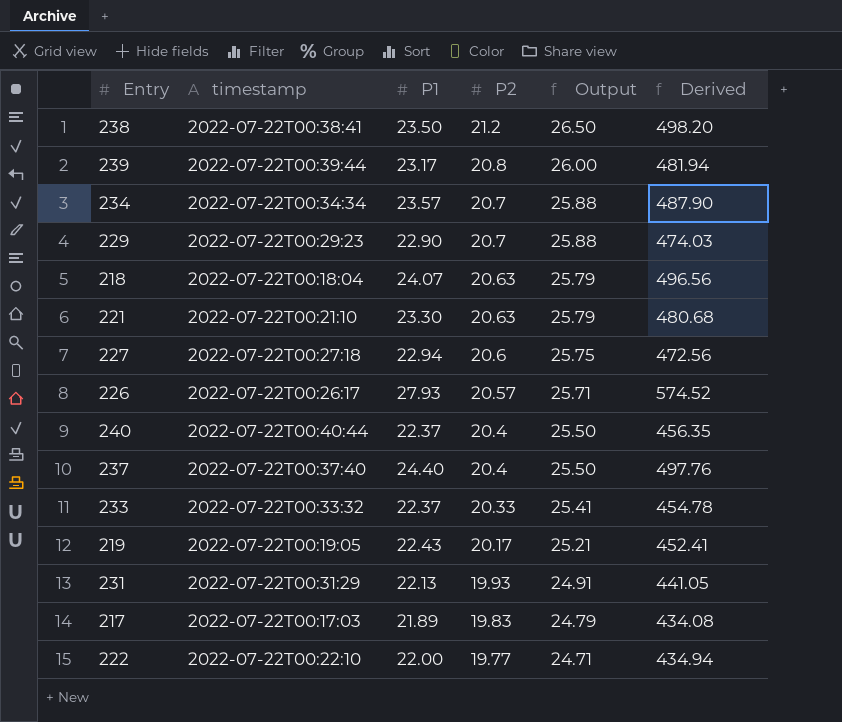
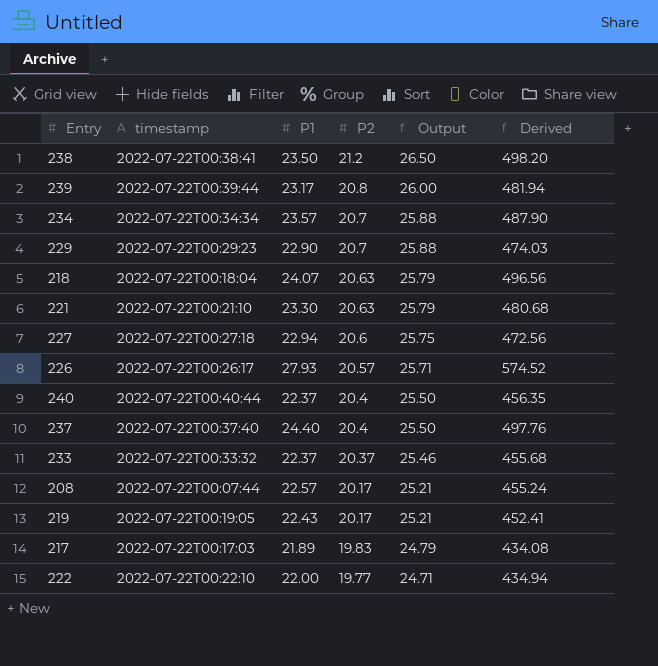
row 231: 2022-07-22T00:31:29 | 22.13 | 19.93 | 24.91 | 441.05 -> none
233 | P2: 20.33 -> 20.37
233 | Output: 25.41 -> 25.46
233 | Derived: 454.78 -> 455.68
row 208: none -> 2022-07-22T00:07:44 | 22.57 | 20.17 | 25.21 | 455.24

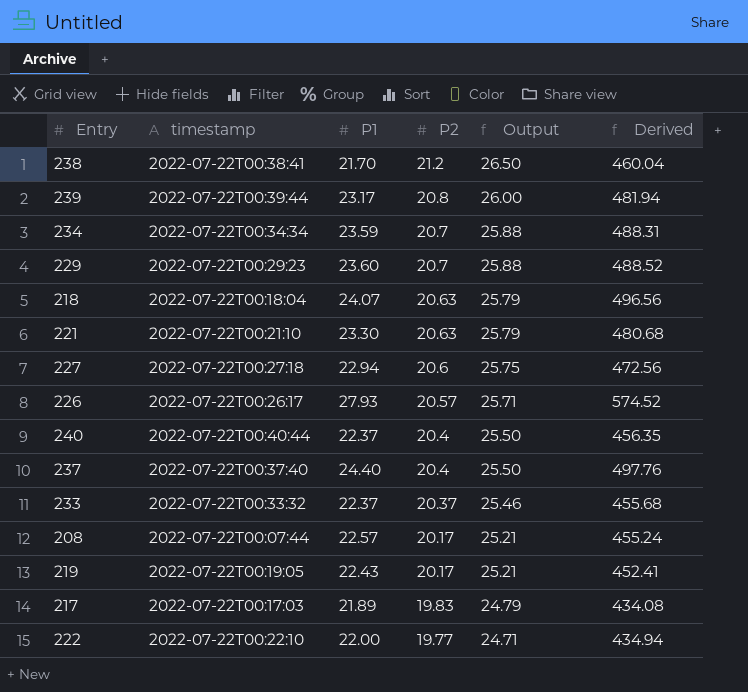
238 | P1: 23.50 -> 21.70
238 | Derived: 498.20 -> 460.04
234 | P1: 23.57 -> 23.59
234 | Derived: 487.90 -> 488.31
229 | P1: 22.90 -> 23.60
229 | Derived: 474.03 -> 488.52

